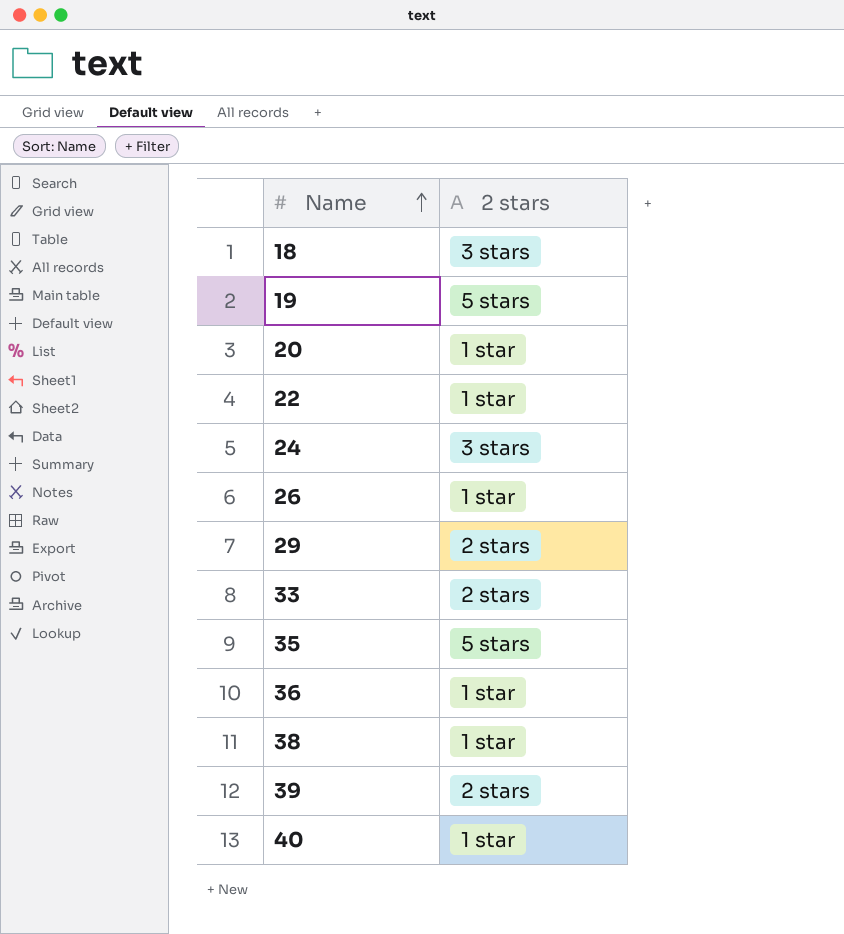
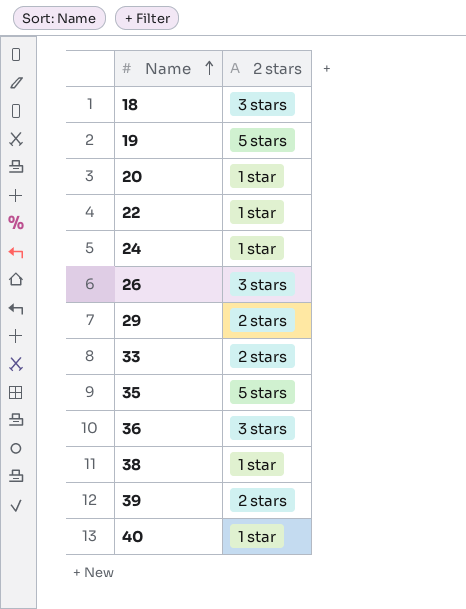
24 | 2 stars: 3 stars -> 1 star
26 | 2 stars: 1 star -> 3 stars
36 | 2 stars: 1 star -> 3 stars

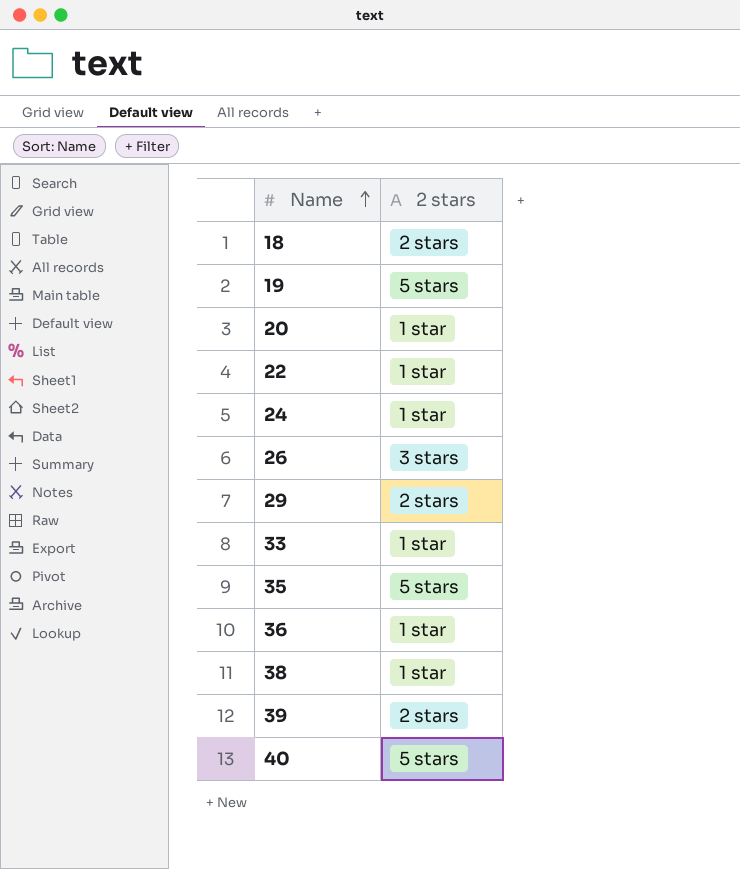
18 | 2 stars: 3 stars -> 2 stars
33 | 2 stars: 2 stars -> 1 star
36 | 2 stars: 3 stars -> 1 star
40 | 2 stars: 1 star -> 5 stars

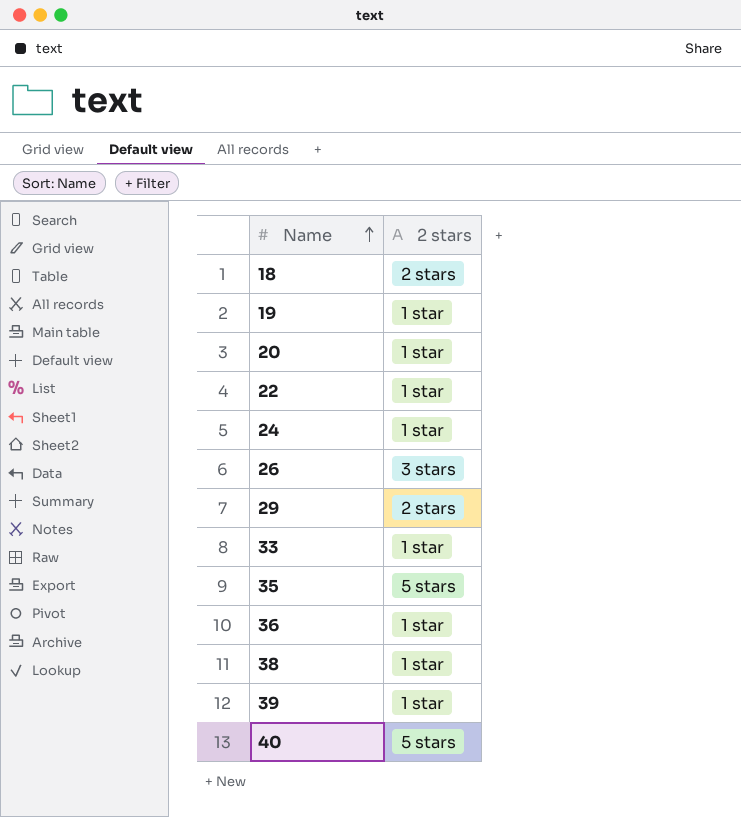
19 | 2 stars: 5 stars -> 1 star
39 | 2 stars: 2 stars -> 1 star

